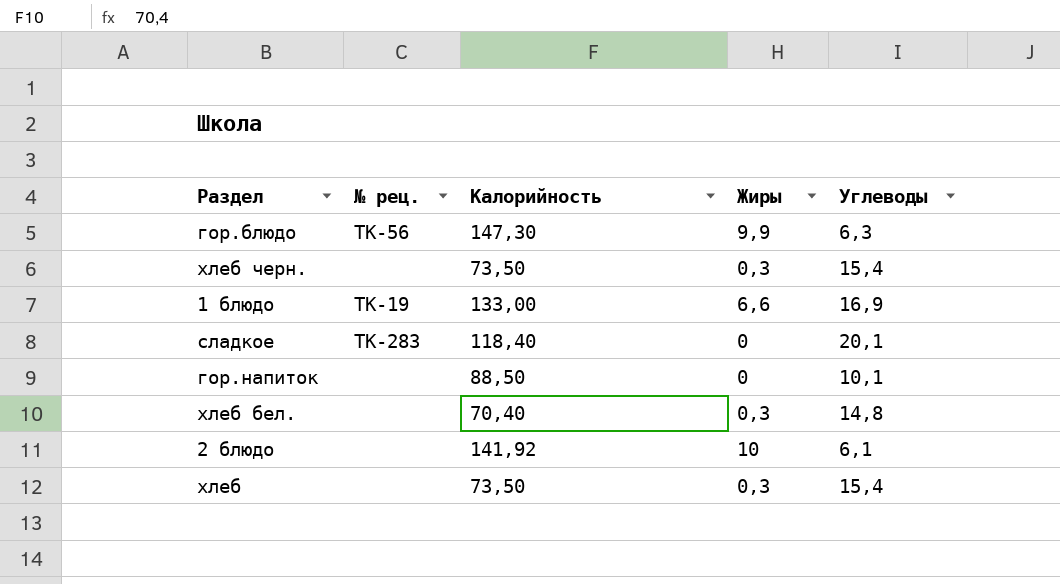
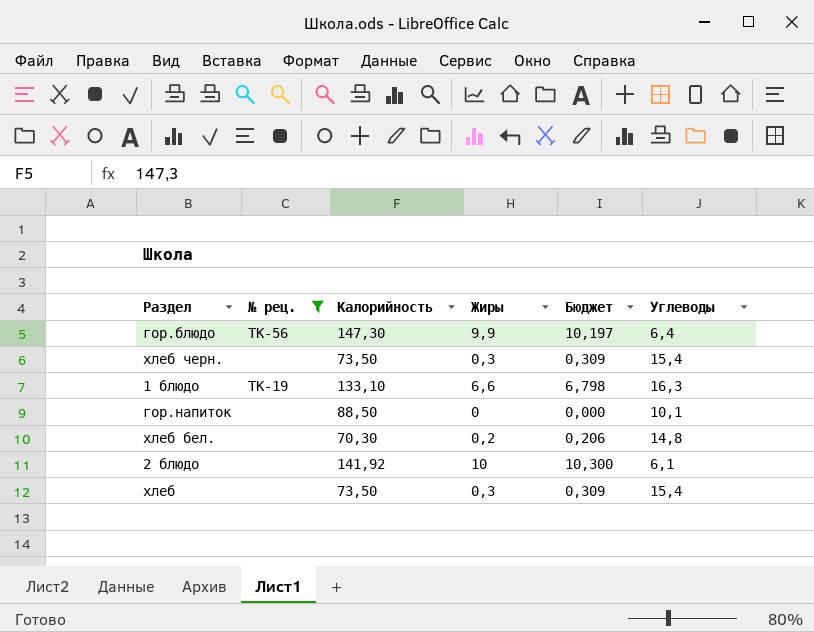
filter: none -> № рец. != ТК-283
column Бюджет | formula: none -> [Жиры] * 1,03
гор.блюдо | Углеводы: 6,3 -> 6,4
1 блюдо | Калорийность: 133,00 -> 133,10
1 блюдо | Углеводы: 16,9 -> 16,3
хлеб бел. | Калорийность: 70,40 -> 70,30
хлеб бел. | Жиры: 0,3 -> 0,2

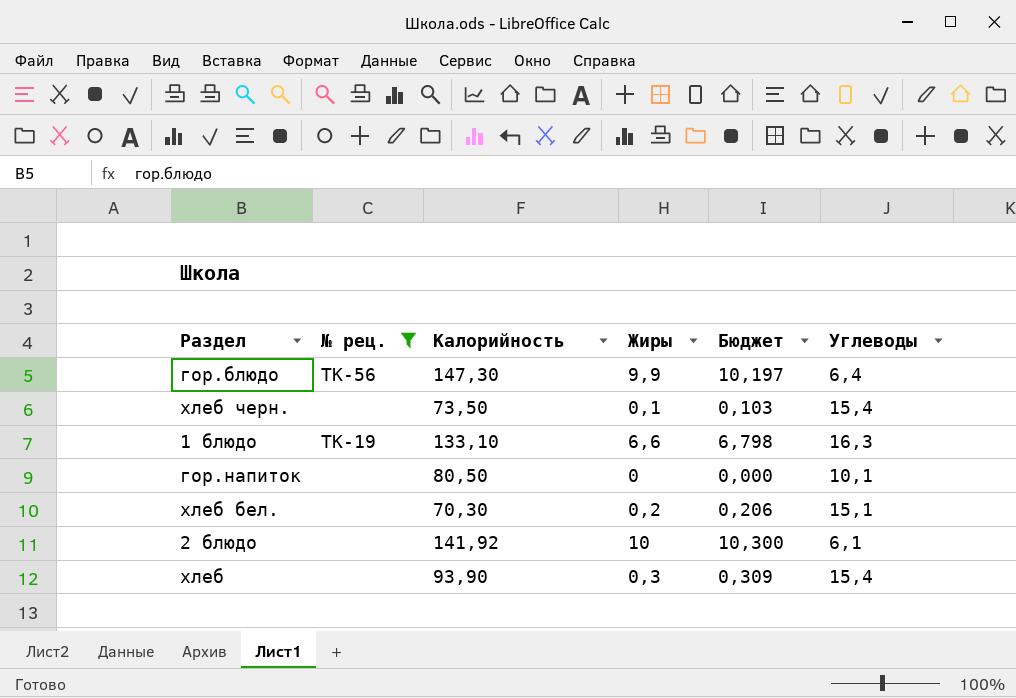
хлеб черн. | Жиры: 0,3 -> 0,1
хлеб черн. | Бюджет: 0,309 -> 0,103
гор.напиток | Калорийность: 88,50 -> 80,50
хлеб бел. | Углеводы: 14,8 -> 15,1
хлеб | Калорийность: 73,50 -> 93,90

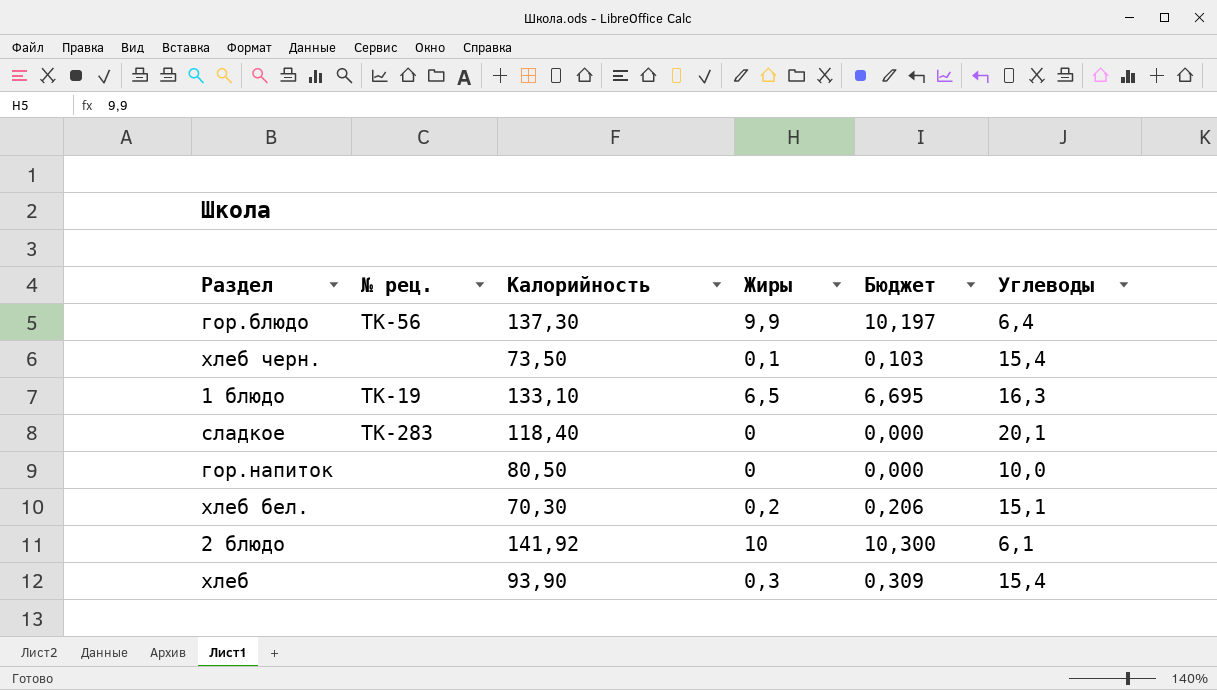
filter: № рец. != ТК-283 -> none
гор.блюдо | Калорийность: 147,30 -> 137,30
1 блюдо | Жиры: 6,6 -> 6,5
1 блюдо | Бюджет: 6,798 -> 6,695
гор.напиток | Углеводы: 10,1 -> 10,0

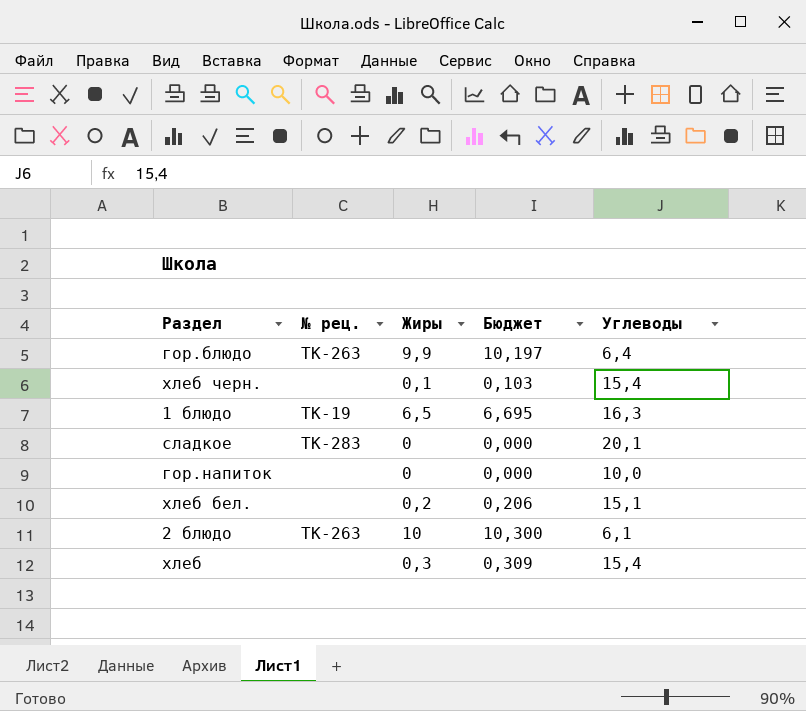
column Калорийность | position: 3 -> none
гор.блюдо | № рец.: ТК-56 -> ТК-263
2 блюдо | № рец.: none -> ТК-263

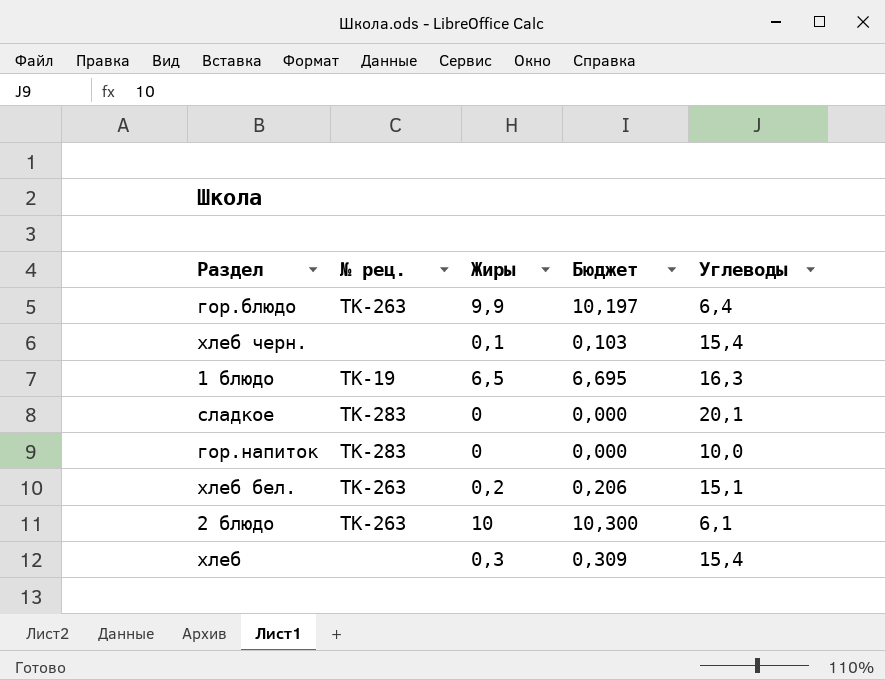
гор.напиток | № рец.: none -> ТК-283
хлеб бел. | № рец.: none -> ТК-263

